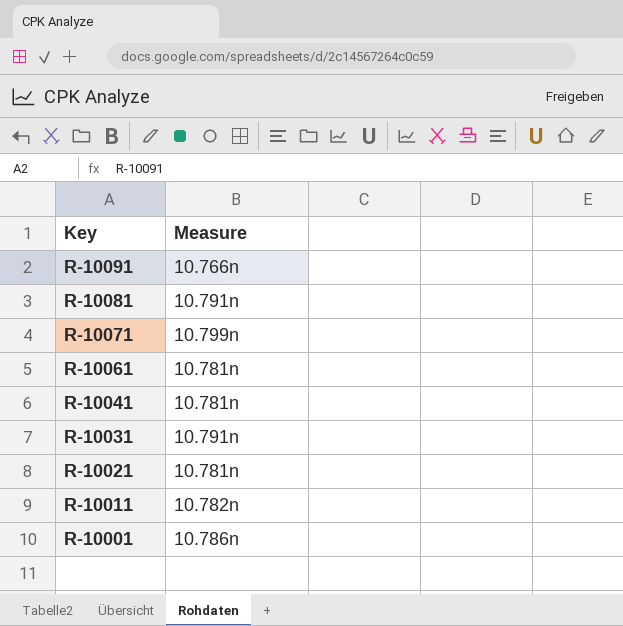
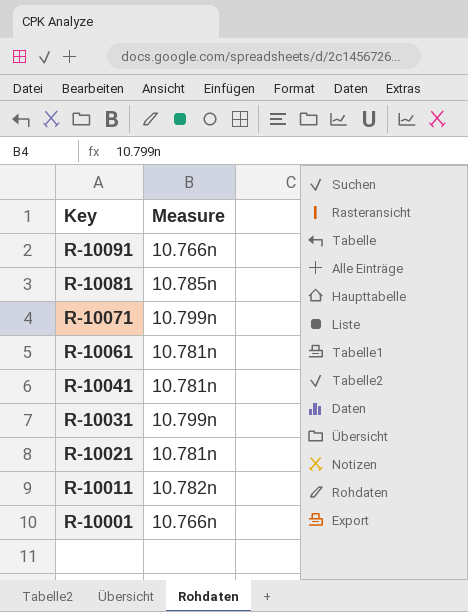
R-10081 | Measure: 10.791n -> 10.785n
R-10031 | Measure: 10.791n -> 10.799n
R-10001 | Measure: 10.786n -> 10.766n

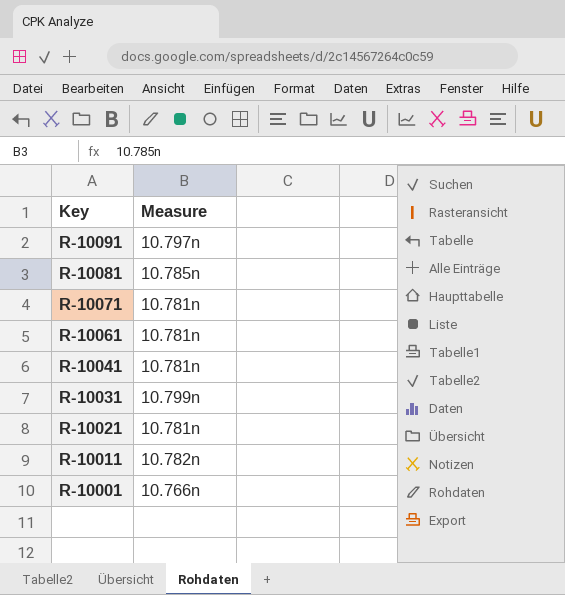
R-10091 | Measure: 10.766n -> 10.797n
R-10071 | Measure: 10.799n -> 10.781n

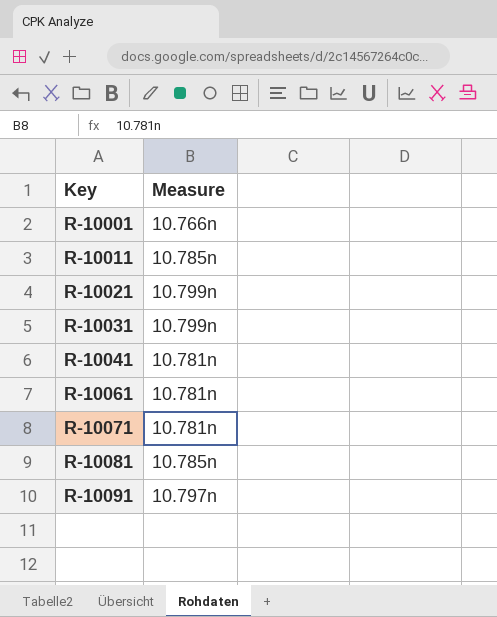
row order: Key descending -> Key ascending
R-10011 | Measure: 10.782n -> 10.785n
R-10021 | Measure: 10.781n -> 10.799n

